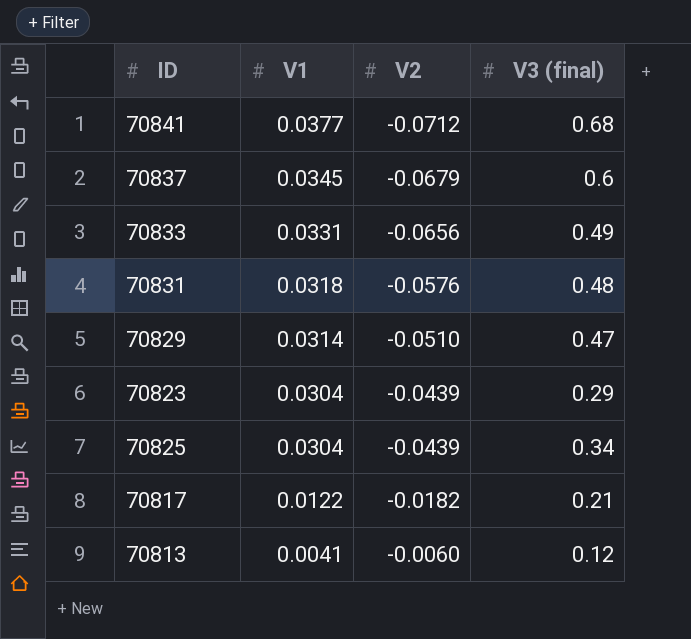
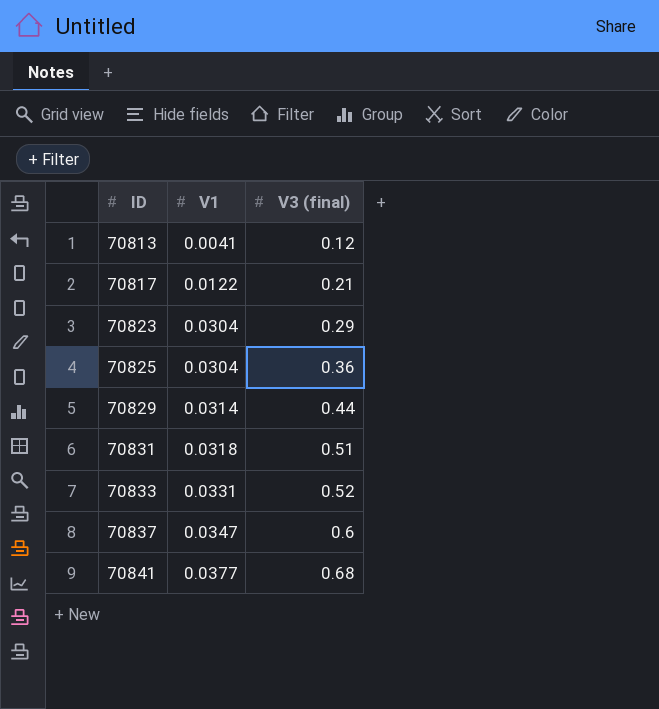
row order: V1 descending -> ID ascending
column V2 | position: 3 -> none
70825 | V3 (final): 0.34 -> 0.36
70829 | V3 (final): 0.47 -> 0.44
70831 | V3 (final): 0.48 -> 0.51
70833 | V3 (final): 0.49 -> 0.52
70837 | V1: 0.0345 -> 0.0347

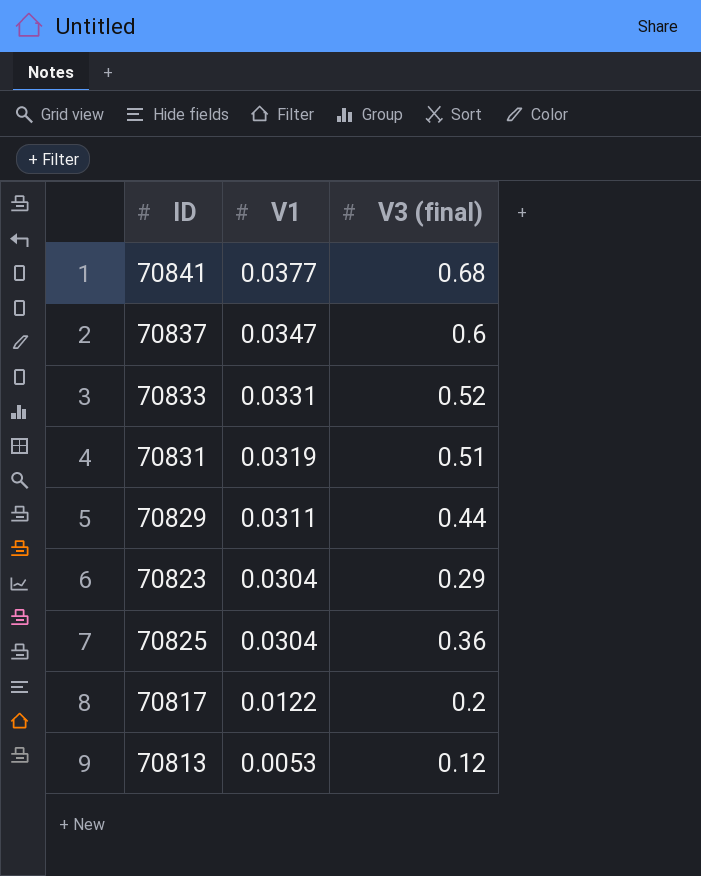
row order: ID ascending -> V1 descending
70831 | V1: 0.0318 -> 0.0319
70829 | V1: 0.0314 -> 0.0311
70817 | V3 (final): 0.21 -> 0.2
70813 | V1: 0.0041 -> 0.0053

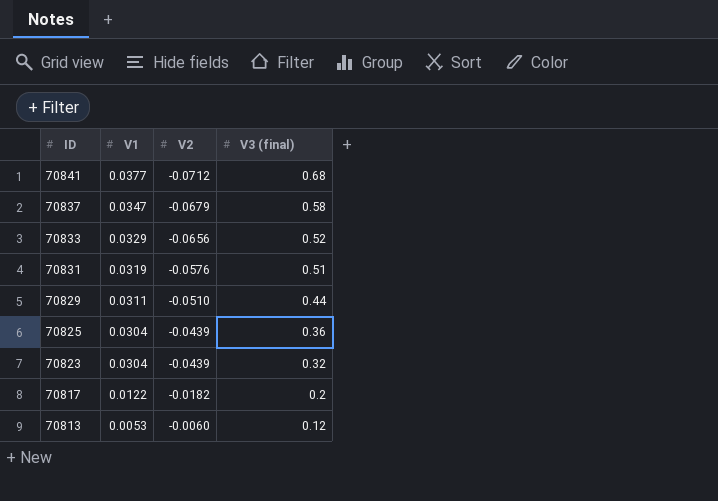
row order: V1 descending -> ID descending
column V2 | position: none -> 3
70837 | V3 (final): 0.6 -> 0.58
70833 | V1: 0.0331 -> 0.0329
70823 | V3 (final): 0.29 -> 0.32

